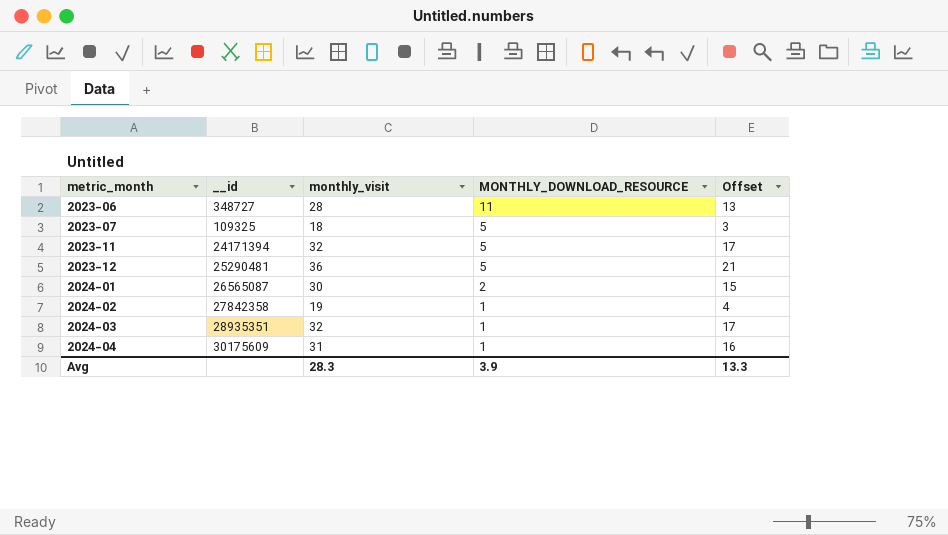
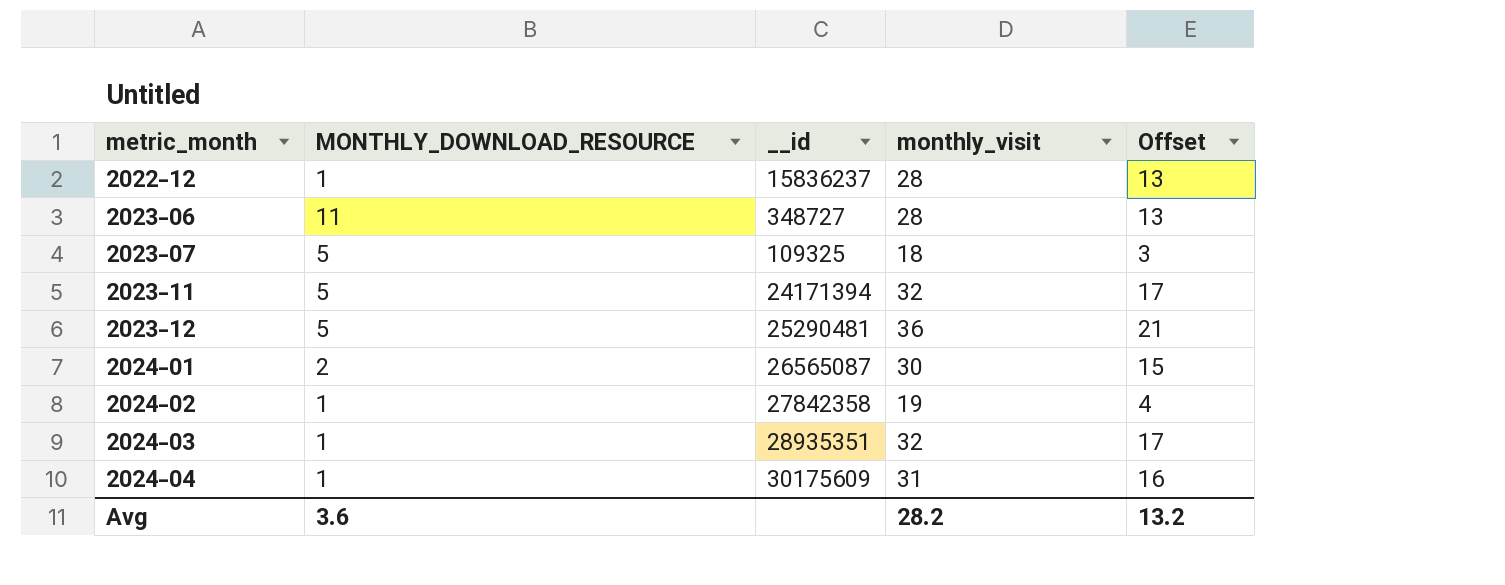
column MONTHLY_DOWNLOAD_RESOURCE | position: 4 -> 2
row 2022-12: none -> 1 | 15836237 | 28 | 13
Avg | MONTHLY_DOWNLOAD_RESOURCE: 3.9 -> 3.6
Avg | monthly_visit: 28.3 -> 28.2
Avg | Offset: 13.3 -> 13.2

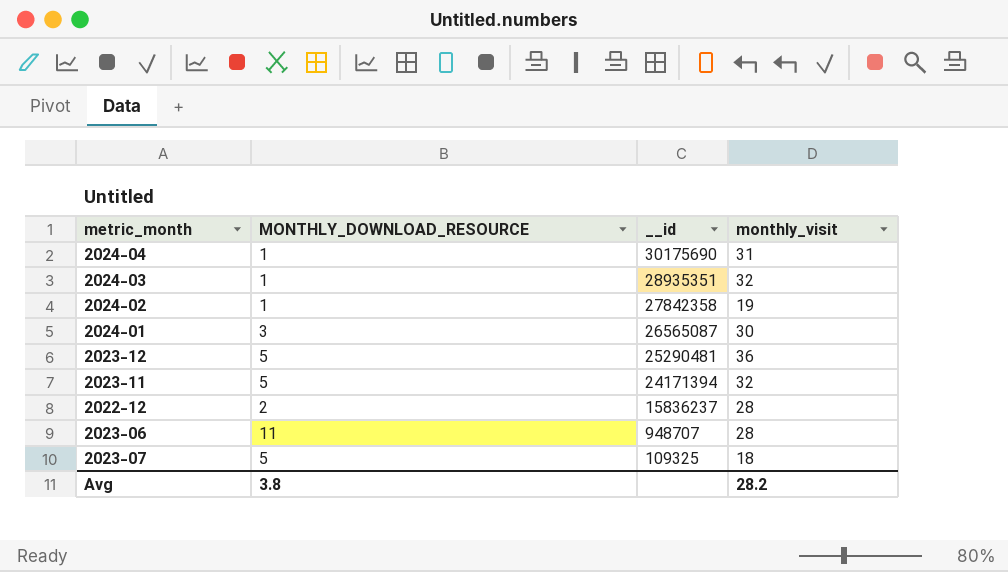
row order: metric_month ascending -> __id descending
column Offset | formula: [monthly_visit] - 15 -> none
2024-04 | __id: 30175609 -> 30175690
2024-01 | MONTHLY_DOWNLOAD_RESOURCE: 2 -> 3
2022-12 | MONTHLY_DOWNLOAD_RESOURCE: 1 -> 2
2023-06 | __id: 348727 -> 948707
Avg | MONTHLY_DOWNLOAD_RESOURCE: 3.6 -> 3.8

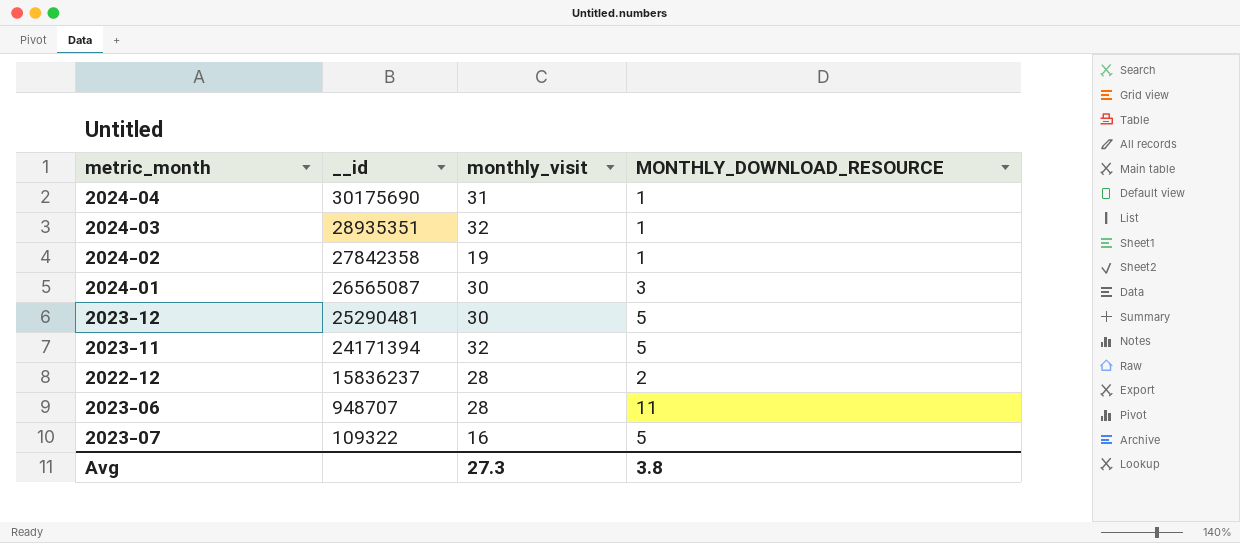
column MONTHLY_DOWNLOAD_RESOURCE | position: 2 -> 4
2023-12 | monthly_visit: 36 -> 30
2023-07 | __id: 109325 -> 109322
2023-07 | monthly_visit: 18 -> 16
Avg | monthly_visit: 28.2 -> 27.3

